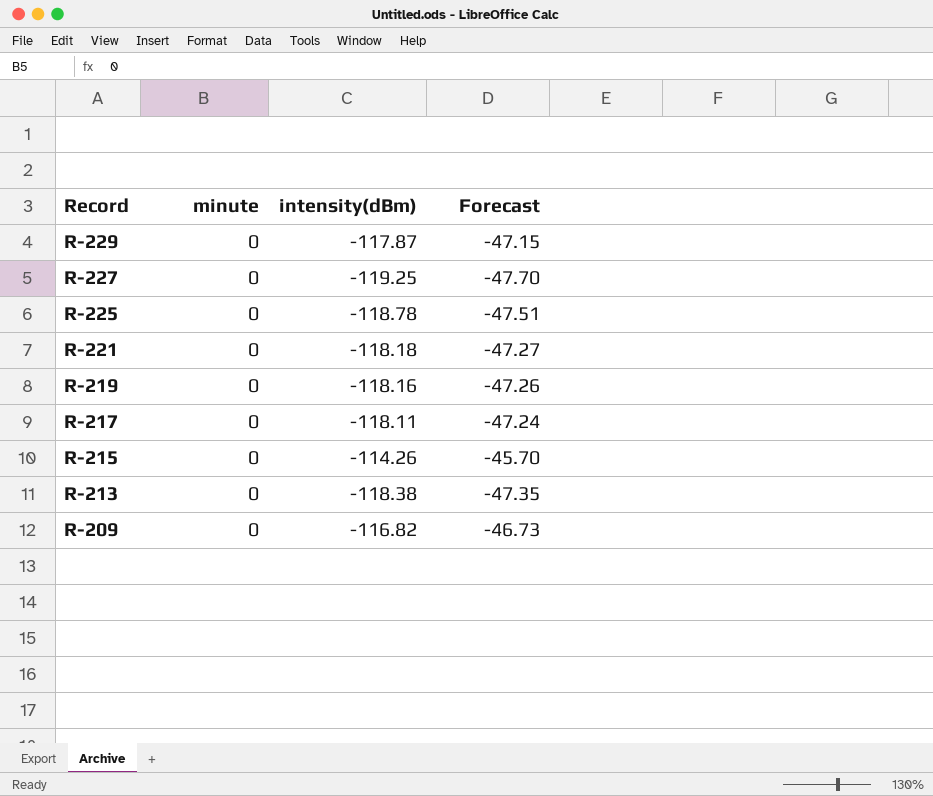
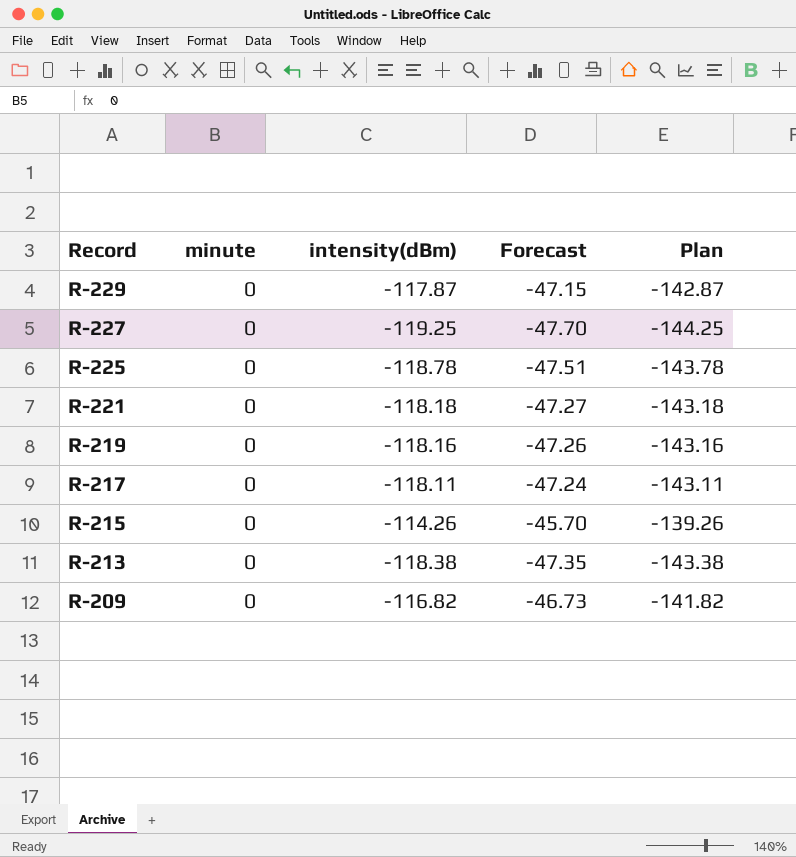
column Plan | formula: none -> [intensity(dBm)] - 25

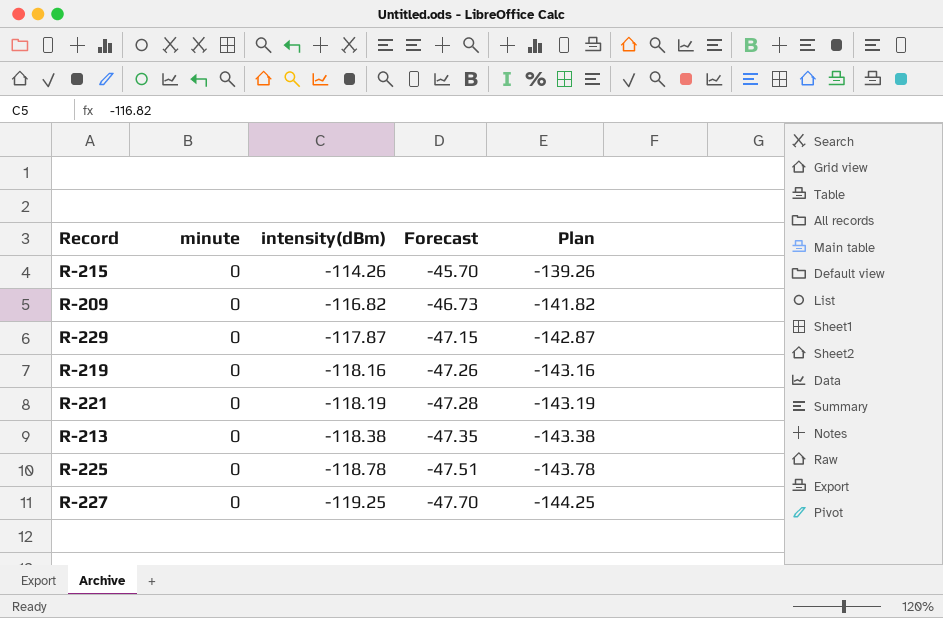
row order: Record descending -> intensity(dBm) descending
row R-217: 0 | -118.11 | -47.24 | -143.11 -> none
R-221 | intensity(dBm): -118.18 -> -118.19
R-221 | Forecast: -47.27 -> -47.28
R-221 | Plan: -143.18 -> -143.19

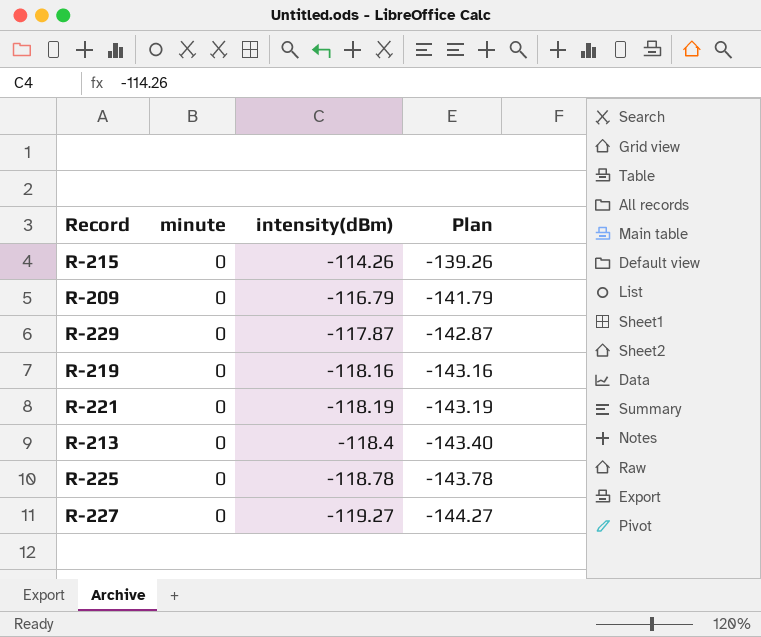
column Forecast | formula: [intensity(dBm)] * 0.4 -> none
R-209 | intensity(dBm): -116.82 -> -116.79
R-209 | Plan: -141.82 -> -141.79
R-213 | intensity(dBm): -118.38 -> -118.4
R-213 | Plan: -143.38 -> -143.40
R-227 | intensity(dBm): -119.25 -> -119.27
R-227 | Plan: -144.25 -> -144.27

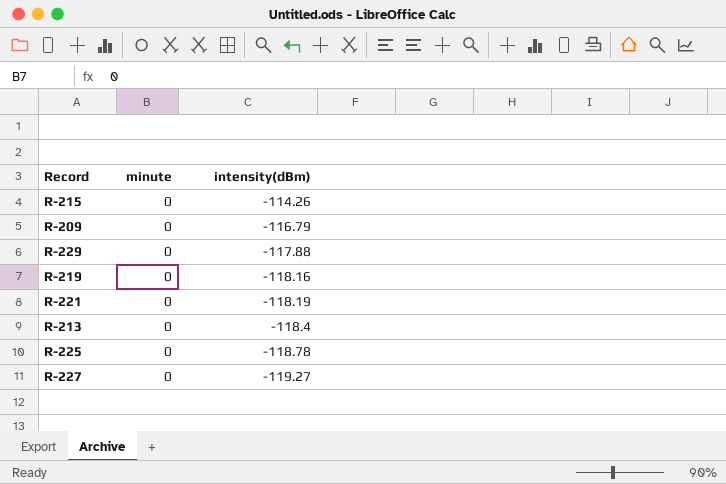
column Plan | formula: [intensity(dBm)] - 25 -> none
R-229 | intensity(dBm): -117.87 -> -117.88

